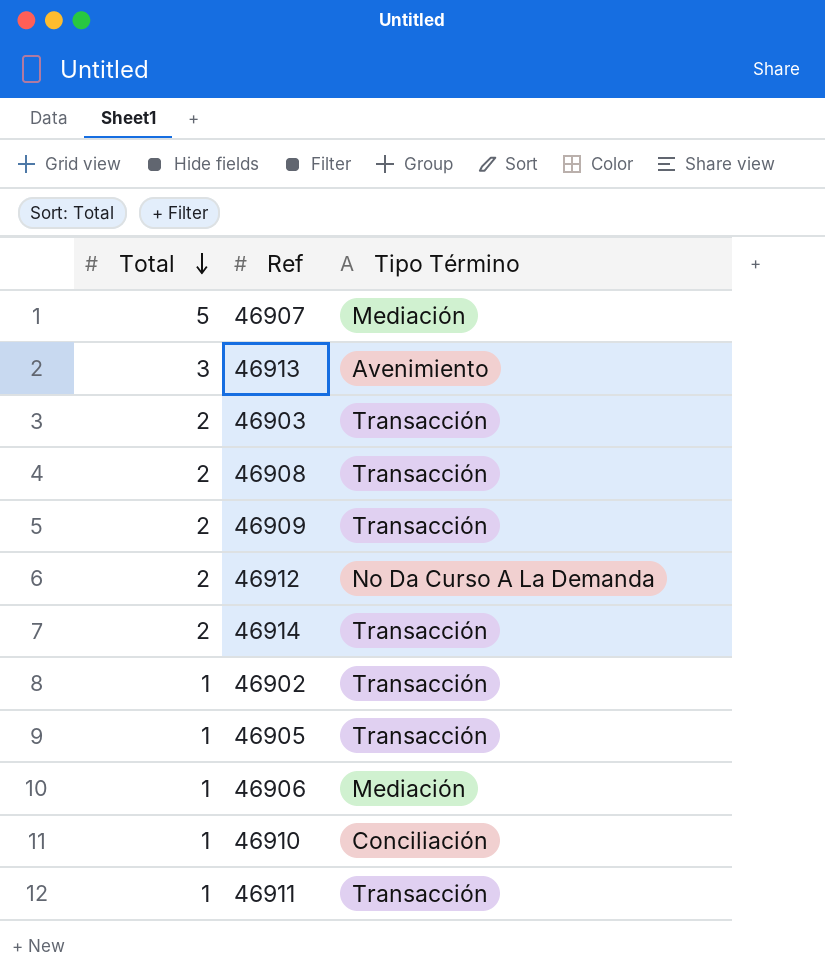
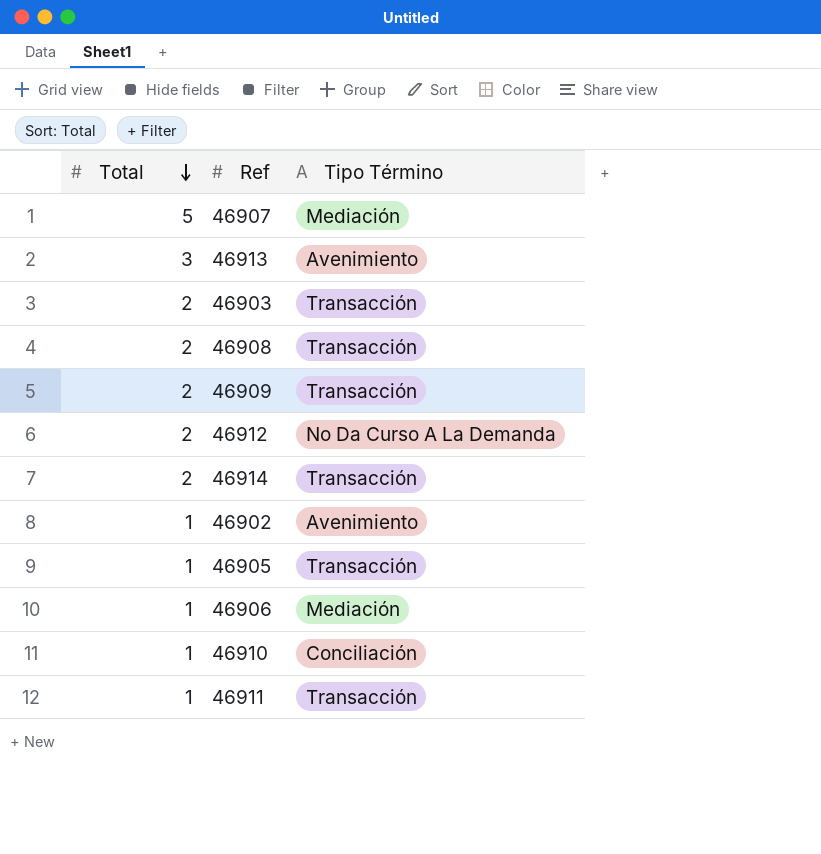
46902 | Tipo Término: Transacción -> Avenimiento

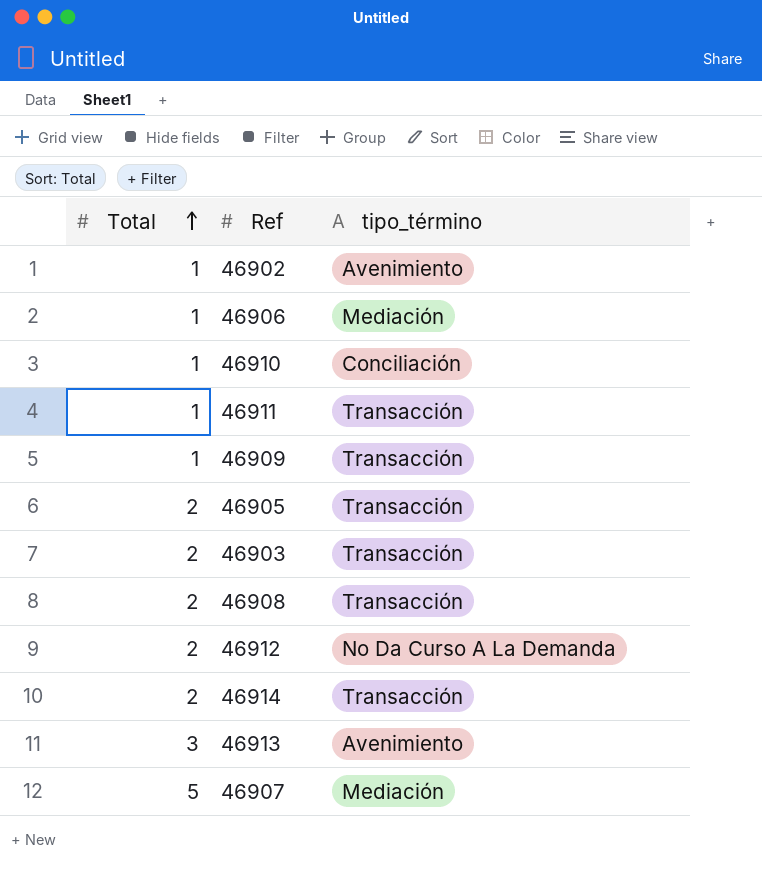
row order: Total descending -> Total ascending
column name: Tipo Término -> tipo_término
46909 | Total: 2 -> 1
46905 | Total: 1 -> 2

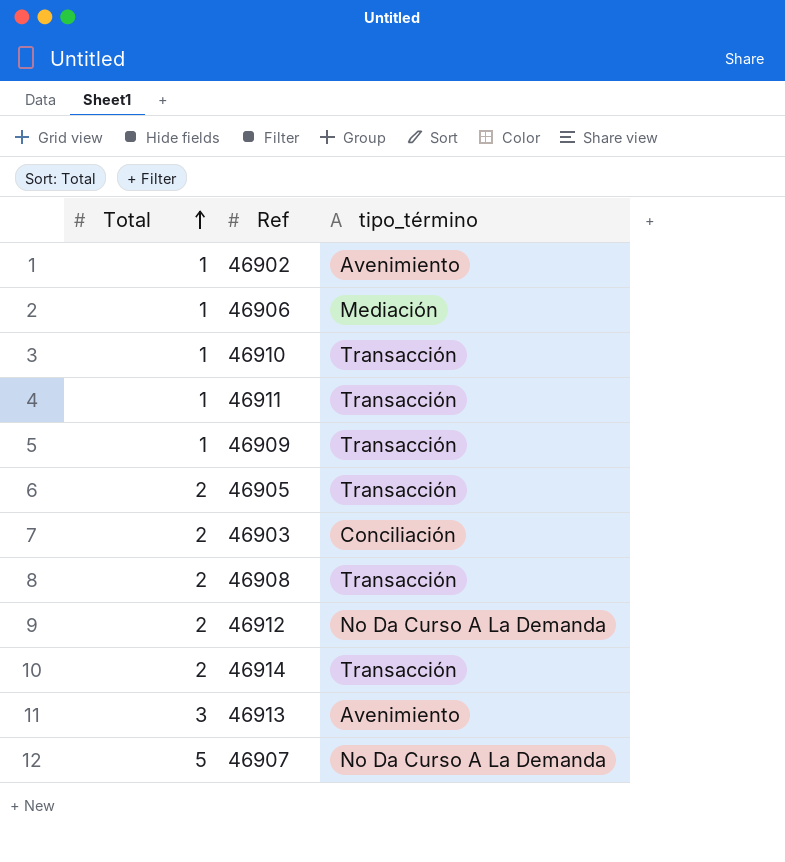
46910 | tipo_término: Conciliación -> Transacción
46903 | tipo_término: Transacción -> Conciliación
46907 | tipo_término: Mediación -> No Da Curso A La Demanda

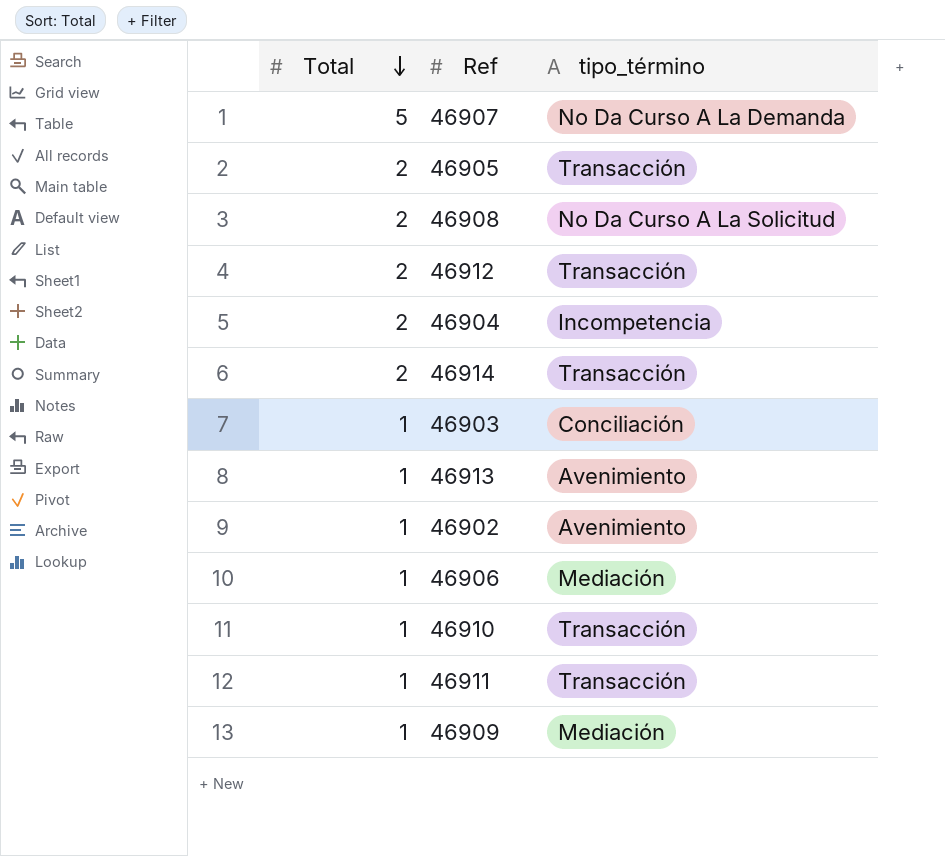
row order: Total ascending -> Total descending
46908 | tipo_término: Transacción -> No Da Curso A La Solicitud
46912 | tipo_término: No Da Curso A La Demanda -> Transacción
row 46904: none -> 2 | Incompetencia
46903 | Total: 2 -> 1
46913 | Total: 3 -> 1
46909 | tipo_término: Transacción -> Mediación

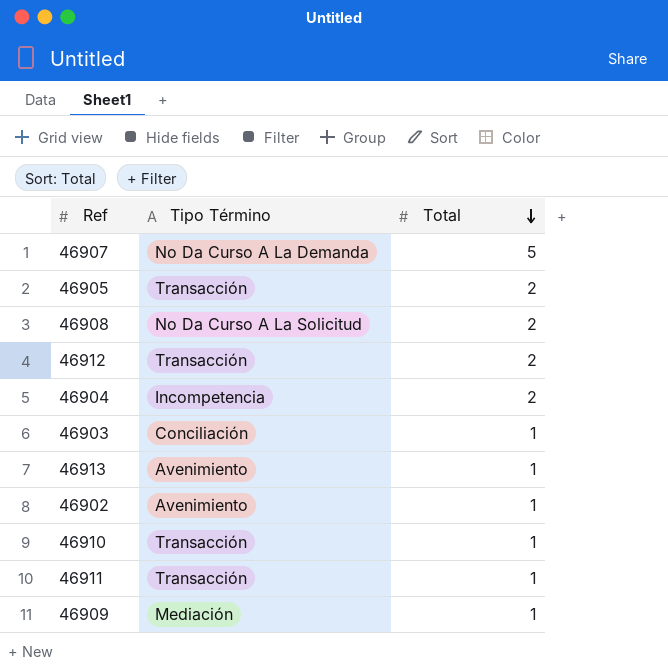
column name: tipo_término -> Tipo Término
column Total | position: 1 -> 3
row 46914: 2 | Transacción -> none
row 46906: 1 | Mediación -> none

